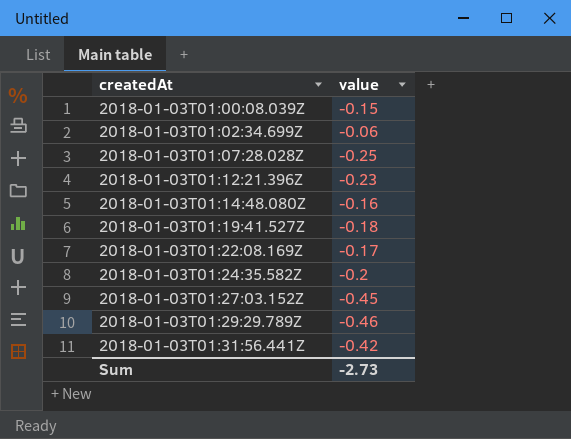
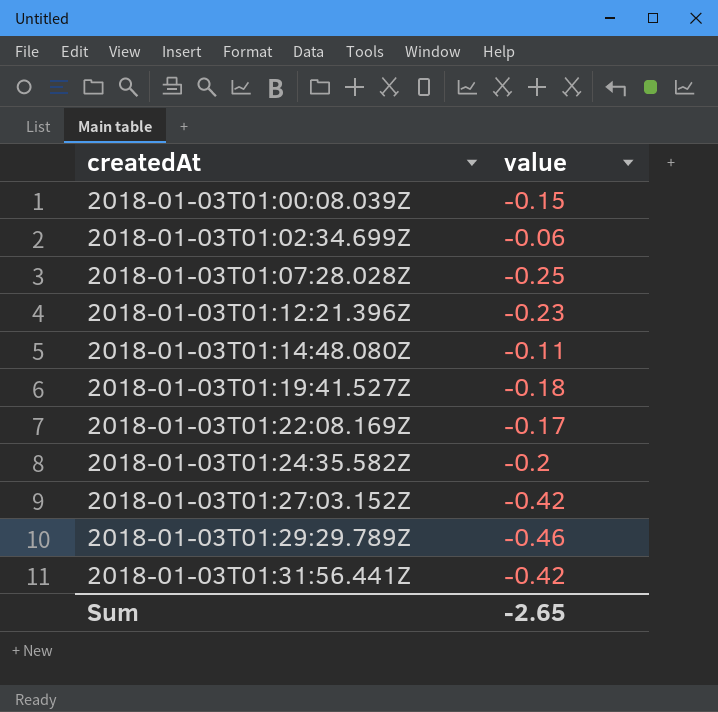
2018-01-03T01:14:48.080Z | value: -0.16 -> -0.11
2018-01-03T01:27:03.152Z | value: -0.45 -> -0.42
Sum | value: -2.73 -> -2.65

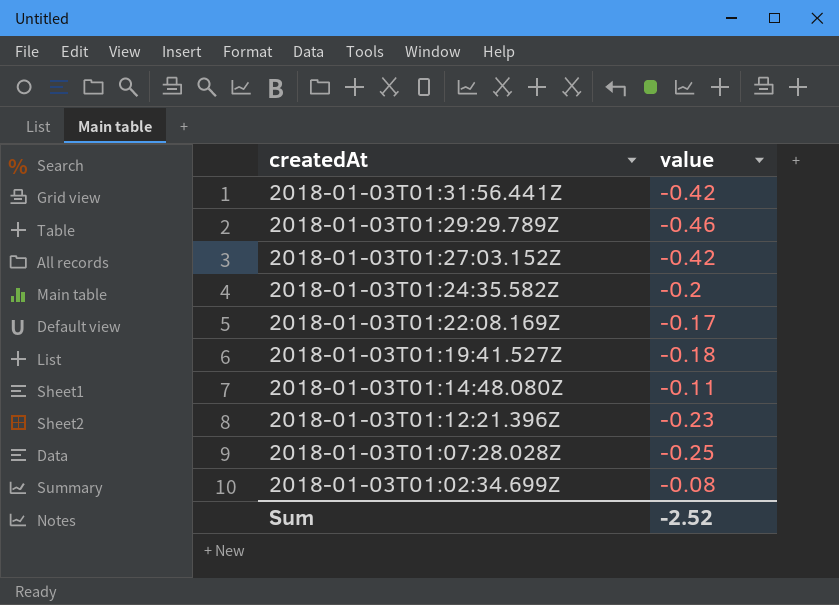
row order: createdAt ascending -> createdAt descending
row 2018-01-03T01:00:08.039Z: -0.15 -> none
2018-01-03T01:02:34.699Z | value: -0.06 -> -0.08
Sum | value: -2.65 -> -2.52

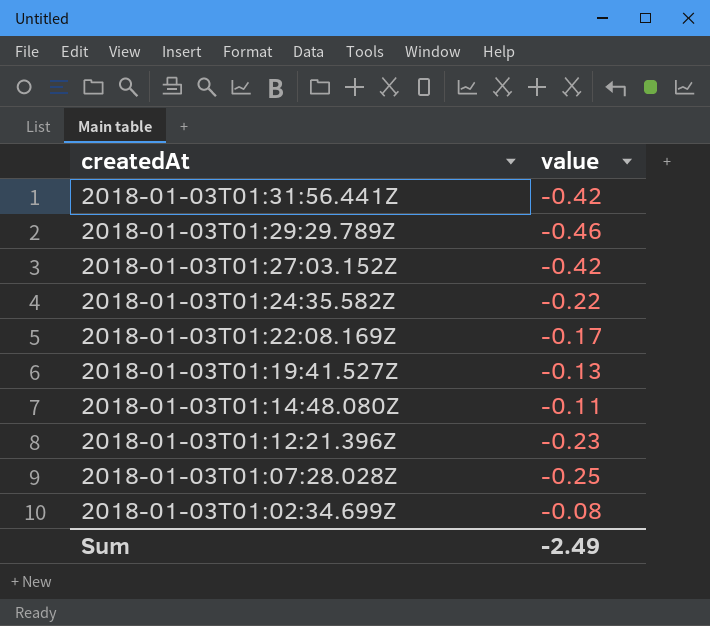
2018-01-03T01:24:35.582Z | value: -0.2 -> -0.22
2018-01-03T01:19:41.527Z | value: -0.18 -> -0.13
Sum | value: -2.52 -> -2.49

